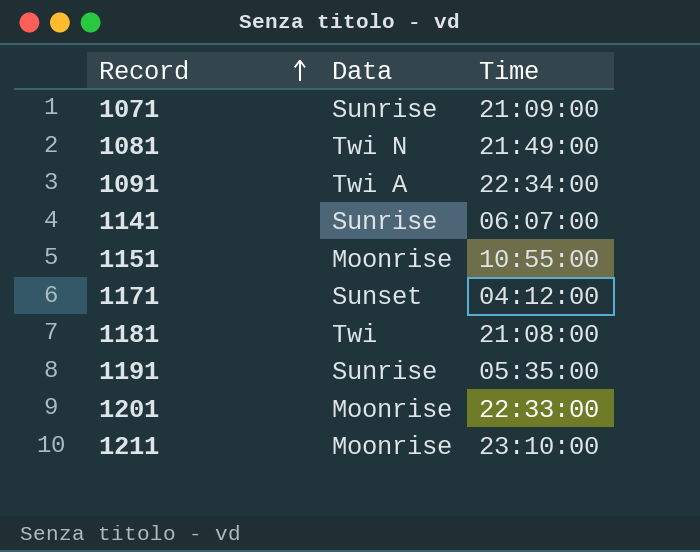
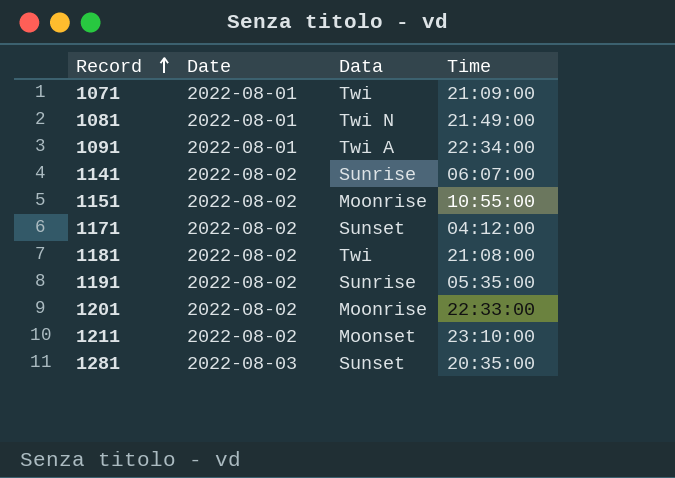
column Date | position: none -> 2
1071 | Data: Sunrise -> Twi
1211 | Data: Moonrise -> Moonset
row 1281: none -> 2022-08-03 | Sunset | 20:35:00

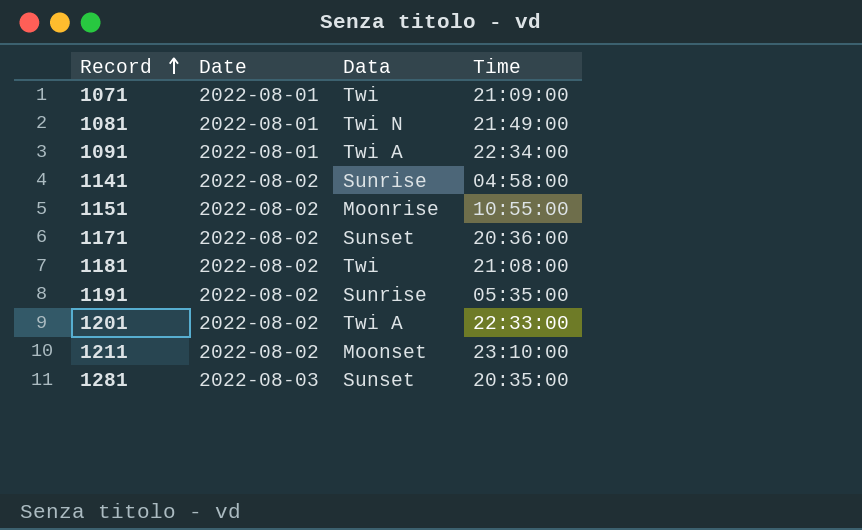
1141 | Time: 06:07:00 -> 04:58:00
1171 | Time: 04:12:00 -> 20:36:00
1201 | Data: Moonrise -> Twi A

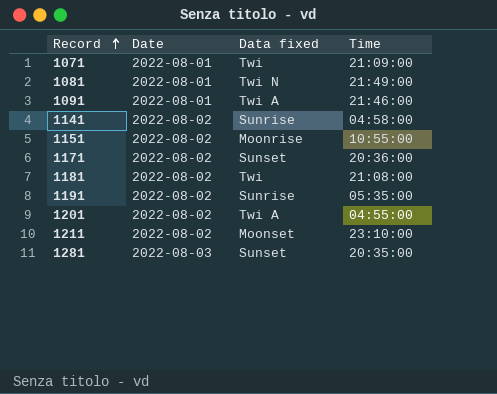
column name: Data -> Data fixed
1091 | Time: 22:34:00 -> 21:46:00
1201 | Time: 22:33:00 -> 04:55:00

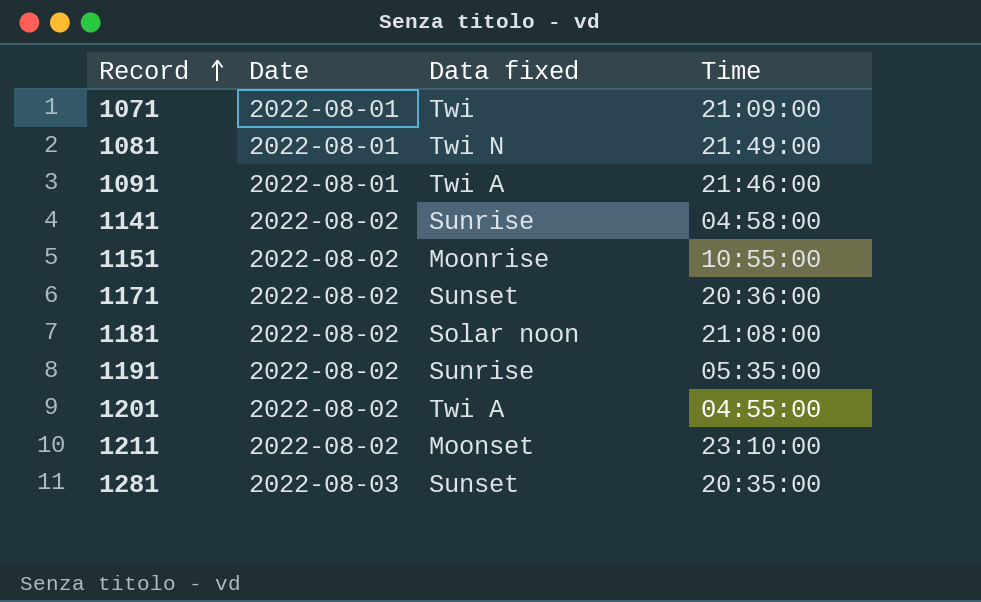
1181 | Data fixed: Twi -> Solar noon

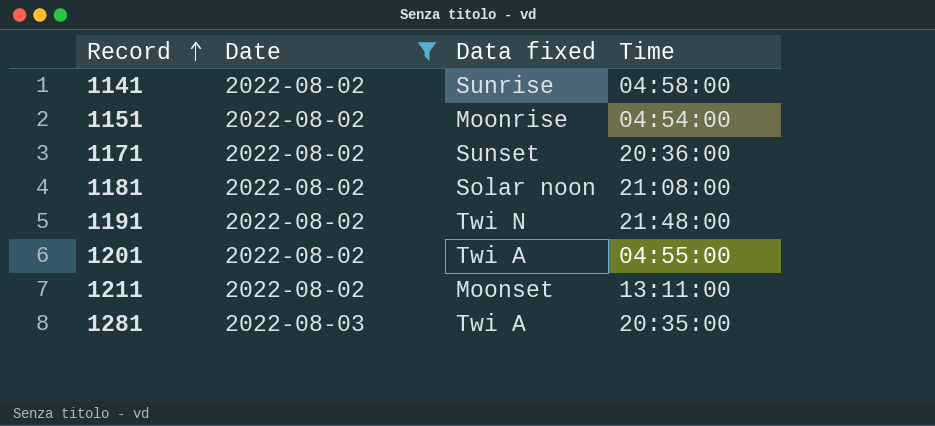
filter: none -> Date != 2022-08-01
1151 | Time: 10:55:00 -> 04:54:00
1191 | Data fixed: Sunrise -> Twi N
1191 | Time: 05:35:00 -> 21:48:00
1211 | Time: 23:10:00 -> 13:11:00
1281 | Data fixed: Sunset -> Twi A

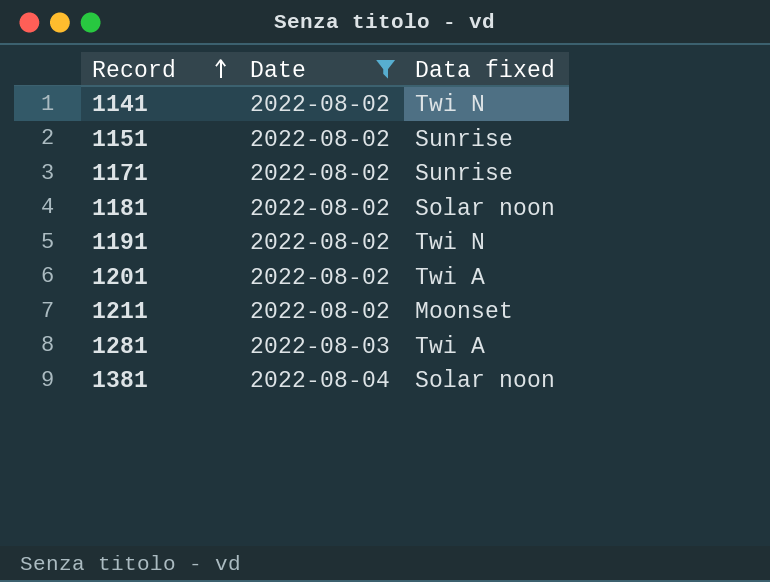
column Time | position: 4 -> none
1141 | Data fixed: Sunrise -> Twi N
1151 | Data fixed: Moonrise -> Sunrise
1171 | Data fixed: Sunset -> Sunrise
row 1381: none -> 2022-08-04 | Solar noon

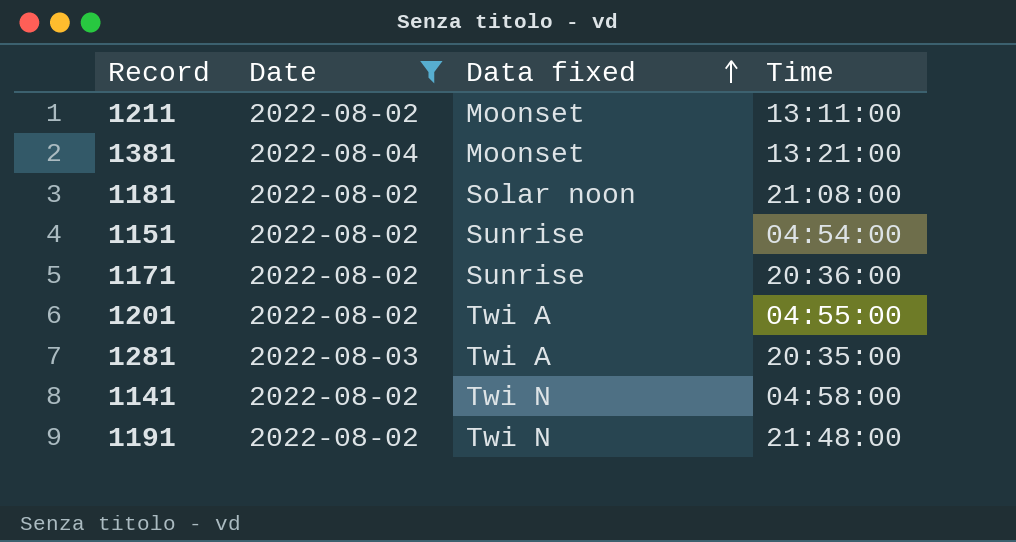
row order: Record ascending -> Data fixed ascending
column Time | position: none -> 4
1381 | Data fixed: Solar noon -> Moonset

